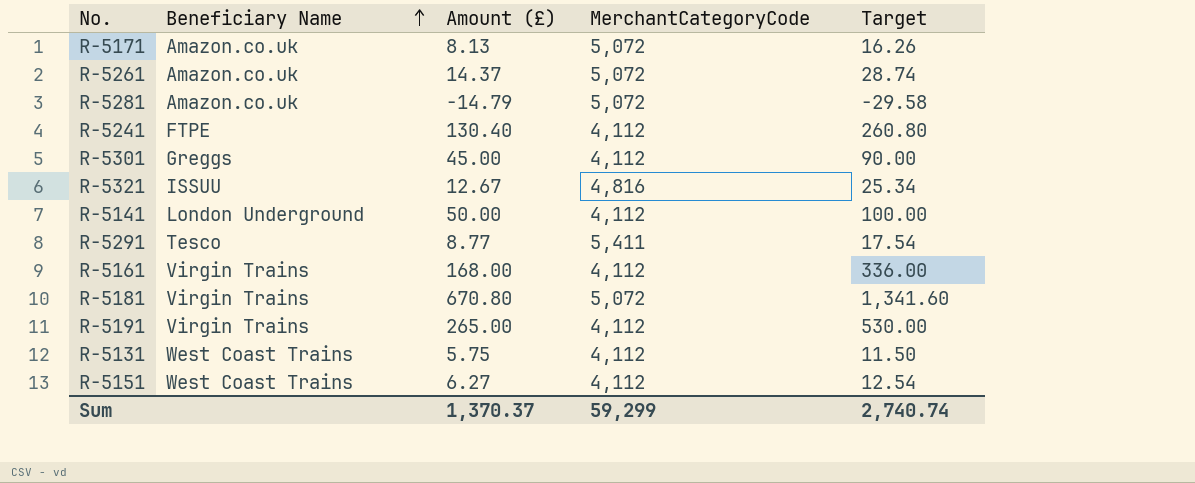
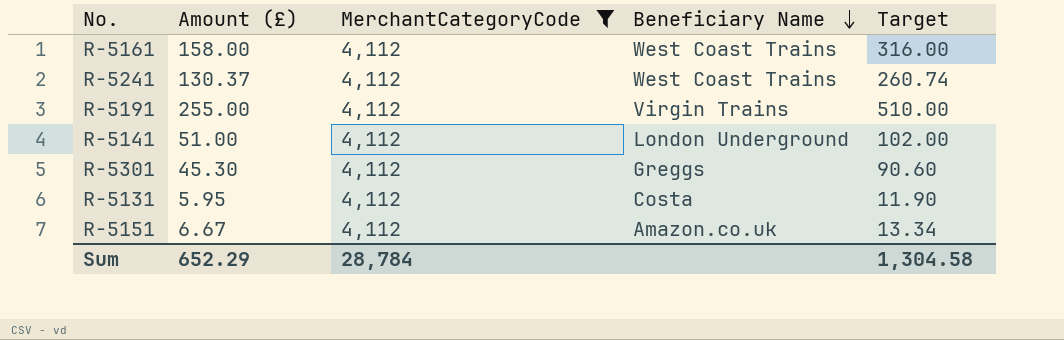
filter: none -> MerchantCategoryCode = 4,112
row order: Beneficiary Name ascending -> Beneficiary Name descending
column Beneficiary Name | position: 2 -> 4
R-5161 | Amount (£): 168.00 -> 158.00
R-5161 | Beneficiary Name: Virgin Trains -> West Coast Trains
R-5161 | Target: 336.00 -> 316.00
R-5241 | Amount (£): 130.40 -> 130.37
R-5241 | Beneficiary Name: FTPE -> West Coast Trains
R-5241 | Target: 260.80 -> 260.74
R-5191 | Amount (£): 265.00 -> 255.00
R-5191 | Target: 530.00 -> 510.00
R-5141 | Amount (£): 50.00 -> 51.00
R-5141 | Target: 100.00 -> 102.00
R-5301 | Amount (£): 45.00 -> 45.30
R-5301 | Target: 90.00 -> 90.60
R-5131 | Amount (£): 5.75 -> 5.95
R-5131 | Beneficiary Name: West Coast Trains -> Costa
R-5131 | Target: 11.50 -> 11.90
R-5151 | Amount (£): 6.27 -> 6.67
R-5151 | Beneficiary Name: West Coast Trains -> Amazon.co.uk
R-5151 | Target: 12.54 -> 13.34
Sum | Amount (£): 1,370.37 -> 652.29
Sum | MerchantCategoryCode: 59,299 -> 28,784
Sum | Target: 2,740.74 -> 1,304.58

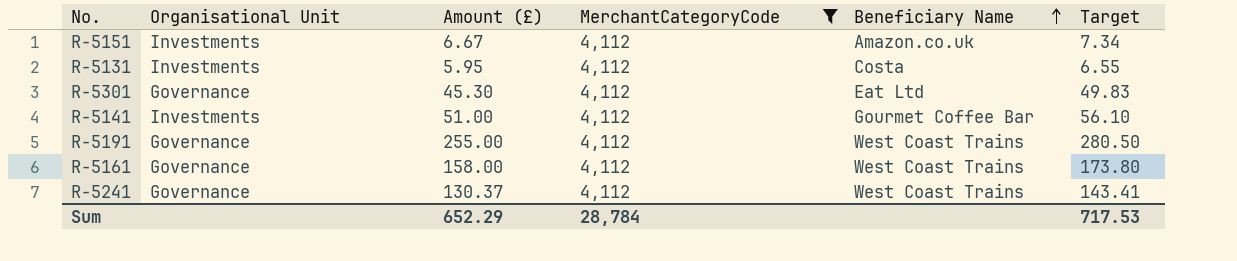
row order: Beneficiary Name descending -> Beneficiary Name ascending
column Organisational Unit | position: none -> 2
column Target | formula: [Amount (£)] * 2 -> [Amount (£)] * 1.1
R-5301 | Beneficiary Name: Greggs -> Eat Ltd
R-5141 | Beneficiary Name: London Underground -> Gourmet Coffee Bar
R-5191 | Beneficiary Name: Virgin Trains -> West Coast Trains
Sum | Target: 1,304.58 -> 717.53

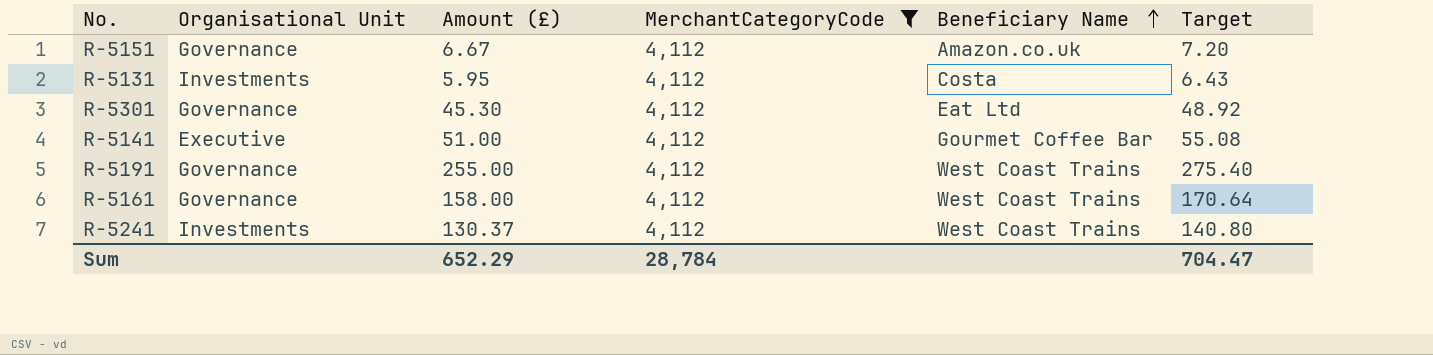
column Target | formula: [Amount (£)] * 1.1 -> [Amount (£)] * 1.08
R-5151 | Organisational Unit: Investments -> Governance
R-5141 | Organisational Unit: Investments -> Executive
R-5241 | Organisational Unit: Governance -> Investments
Sum | Target: 717.53 -> 704.47

